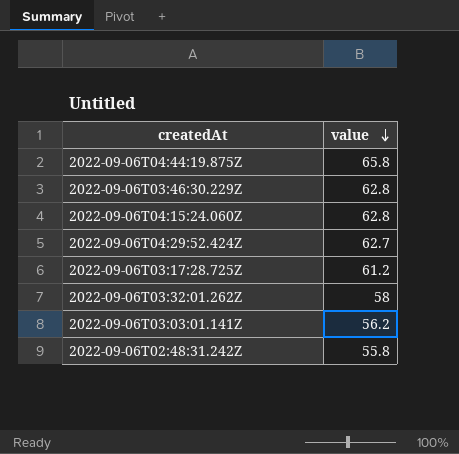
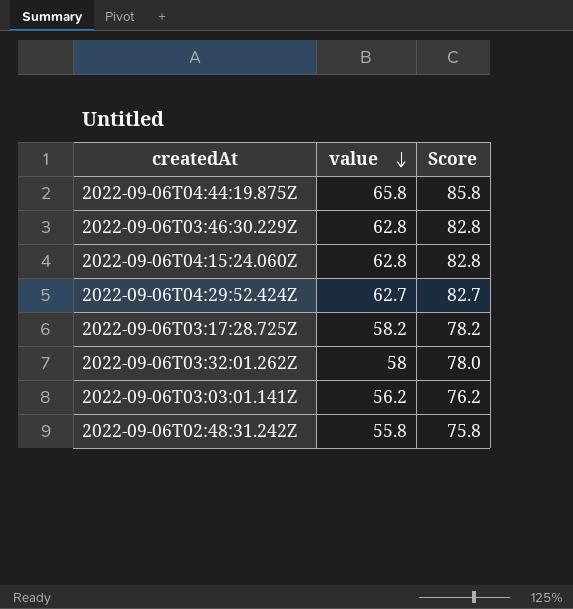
column Score | formula: none -> [value] + 20
2022-09-06T03:17:28.725Z | value: 61.2 -> 58.2

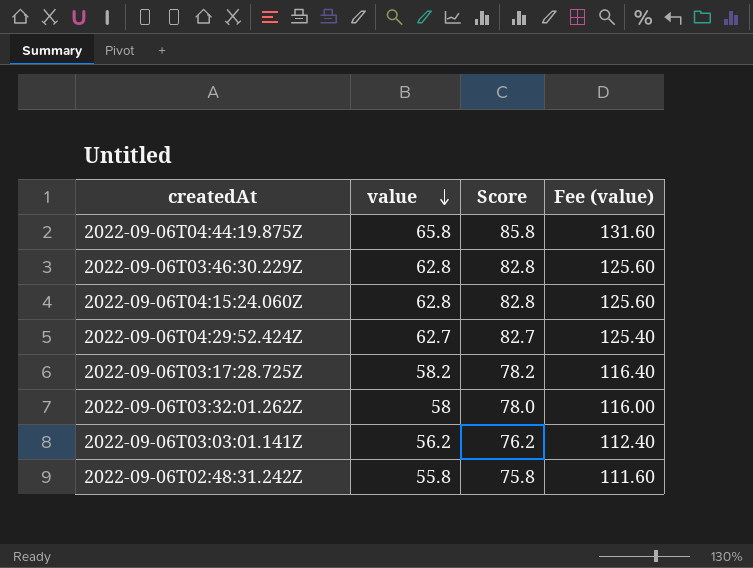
column Fee (value) | formula: none -> [value] * 2

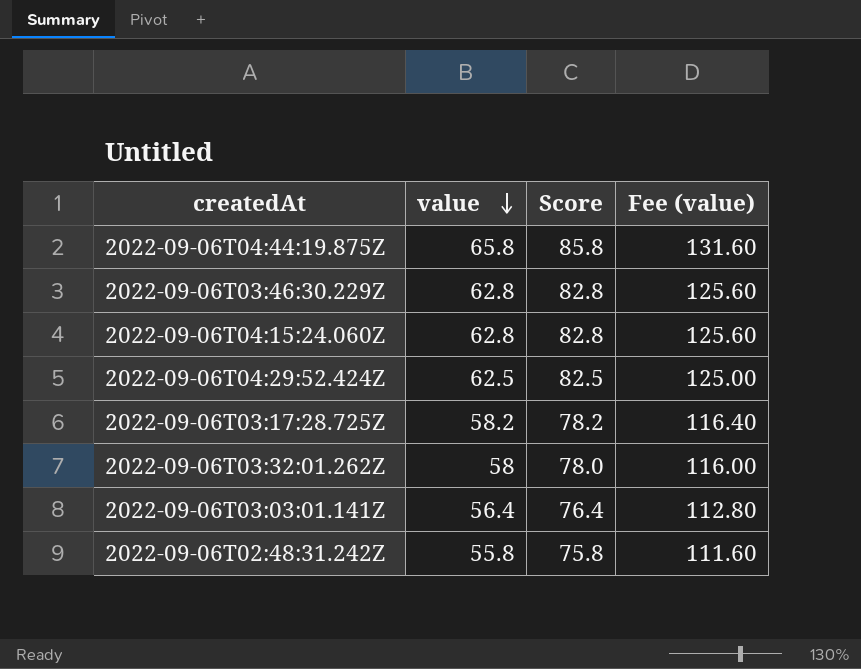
2022-09-06T04:29:52.424Z | value: 62.7 -> 62.5
2022-09-06T04:29:52.424Z | Score: 82.7 -> 82.5
2022-09-06T04:29:52.424Z | Fee (value): 125.40 -> 125.00
2022-09-06T03:03:01.141Z | value: 56.2 -> 56.4
2022-09-06T03:03:01.141Z | Score: 76.2 -> 76.4
2022-09-06T03:03:01.141Z | Fee (value): 112.40 -> 112.80

